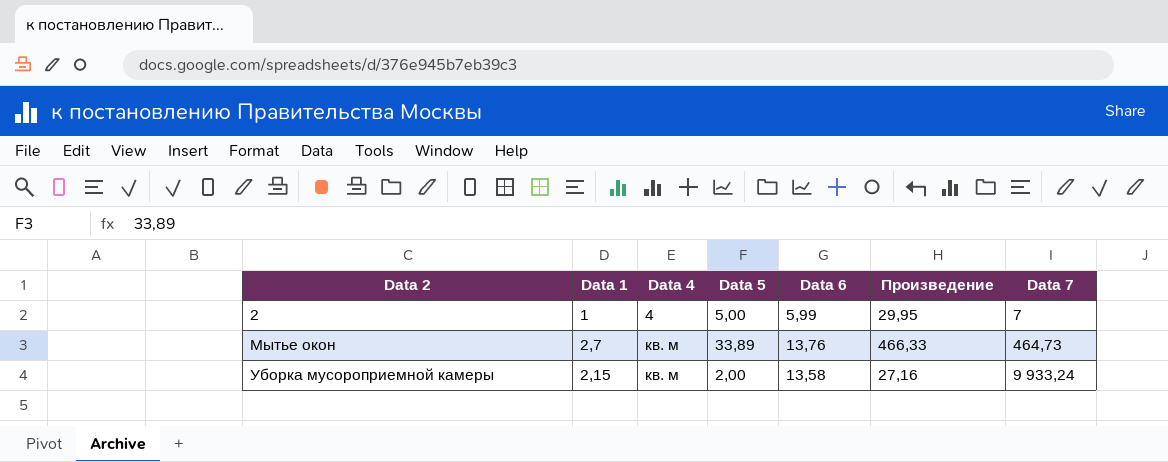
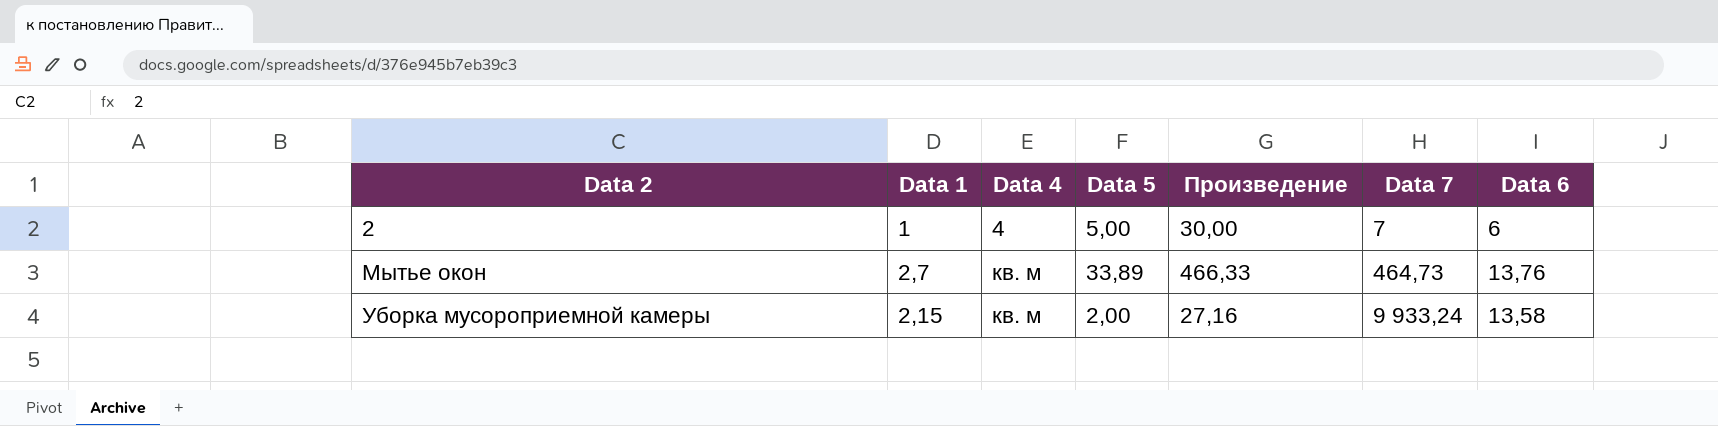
column Data 6 | position: 5 -> 7
2 | Произведение: 29,95 -> 30,00
2 | Data 6: 5,99 -> 6

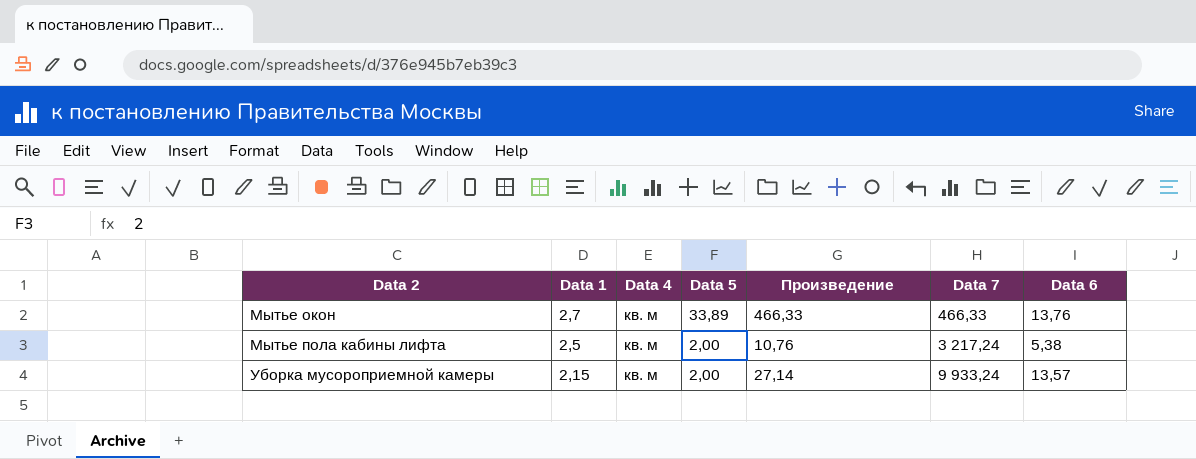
row 2: 1 | 4 | 5,00 | 30,00 | 7 | 6 -> none
Мытье окон | Data 7: 464,73 -> 466,33
row Мытье пола кабины лифта: none -> 2,5 | кв. м | 2,00 | 10,76 | 3 217,24 | 5,38
Уборка мусороприемной камеры | Произведение: 27,16 -> 27,14
Уборка мусороприемной камеры | Data 6: 13,58 -> 13,57

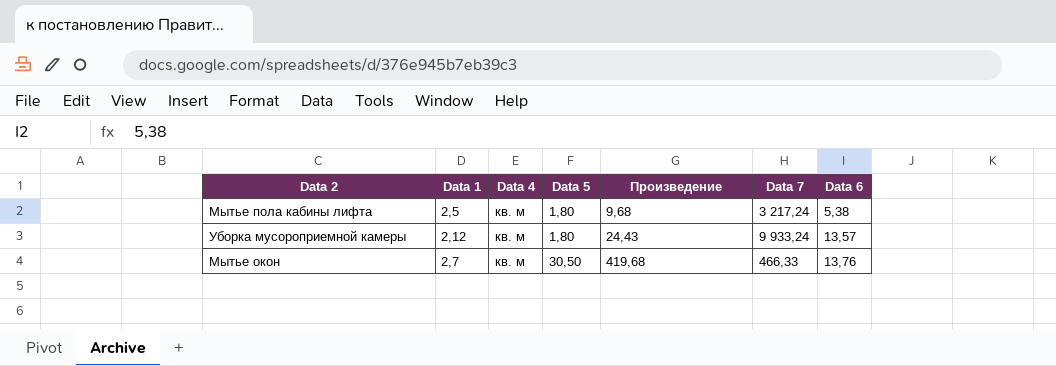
row order: Data 2 ascending -> Data 5 ascending
Мытье пола кабины лифта | Data 5: 2,00 -> 1,80
Мытье пола кабины лифта | Произведение: 10,76 -> 9,68
Уборка мусороприемной камеры | Data 1: 2,15 -> 2,12
Уборка мусороприемной камеры | Data 5: 2,00 -> 1,80
Уборка мусороприемной камеры | Произведение: 27,14 -> 24,43
Мытье окон | Data 5: 33,89 -> 30,50
Мытье окон | Произведение: 466,33 -> 419,68

